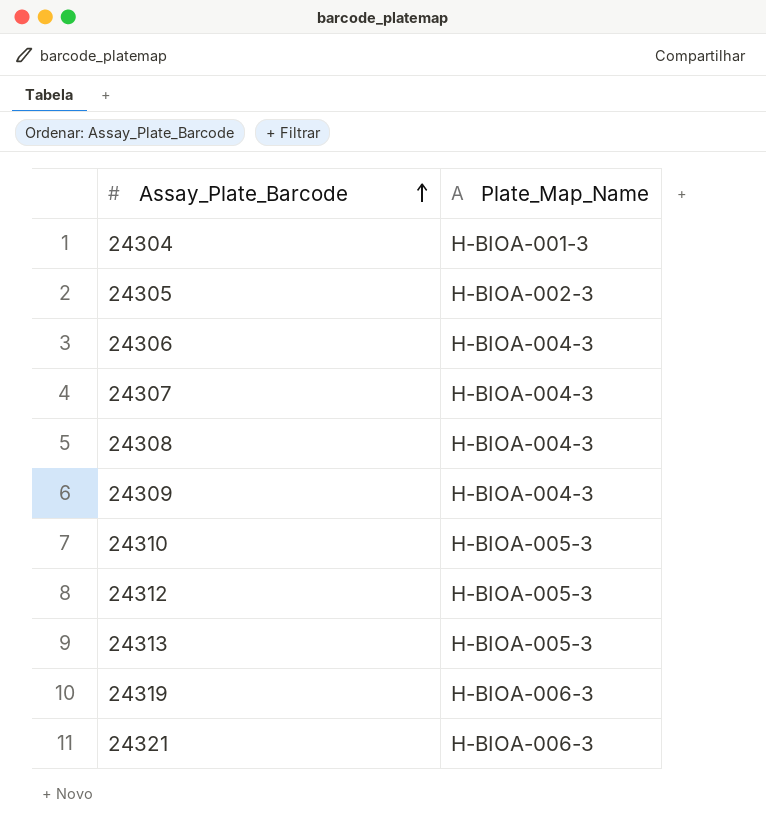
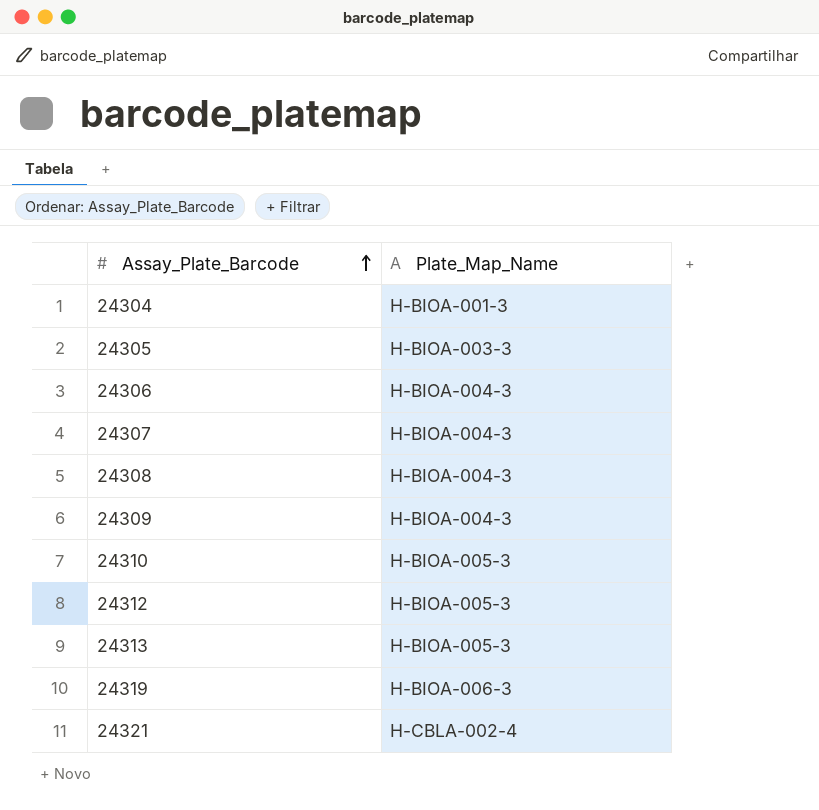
24305 | Plate_Map_Name: H-BIOA-002-3 -> H-BIOA-003-3
24321 | Plate_Map_Name: H-BIOA-006-3 -> H-CBLA-002-4

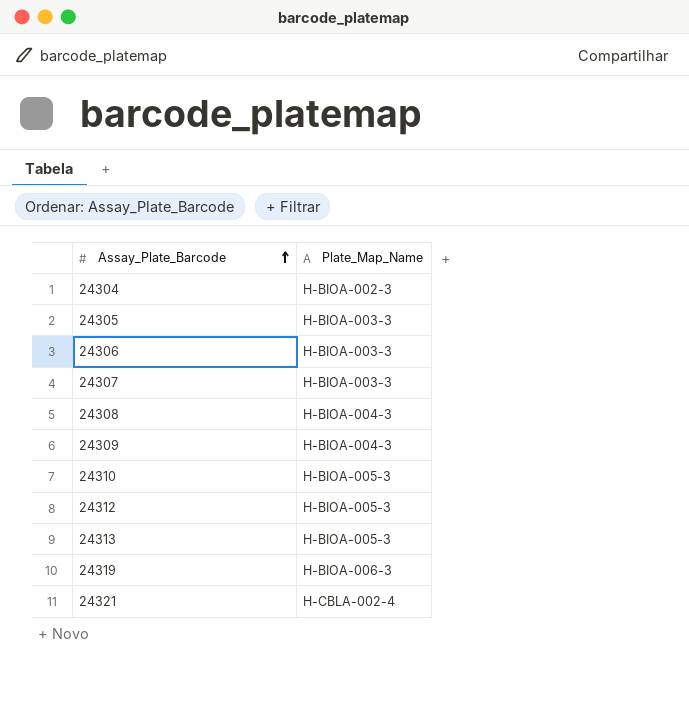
24304 | Plate_Map_Name: H-BIOA-001-3 -> H-BIOA-002-3
24306 | Plate_Map_Name: H-BIOA-004-3 -> H-BIOA-003-3
24307 | Plate_Map_Name: H-BIOA-004-3 -> H-BIOA-003-3

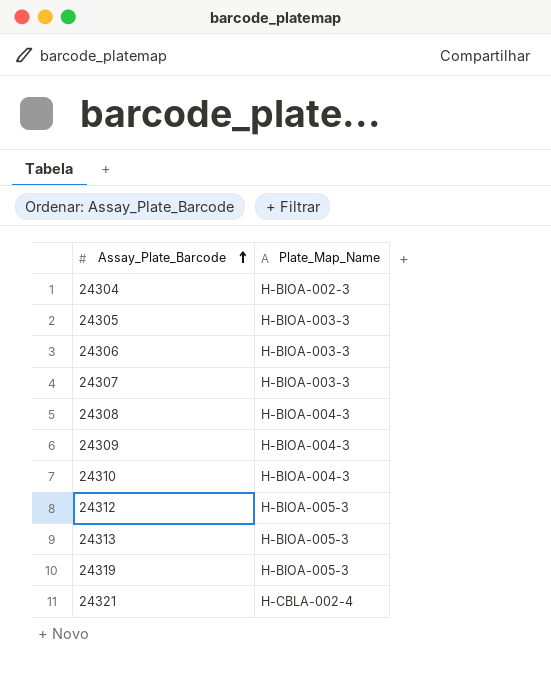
24310 | Plate_Map_Name: H-BIOA-005-3 -> H-BIOA-004-3
24319 | Plate_Map_Name: H-BIOA-006-3 -> H-BIOA-005-3

